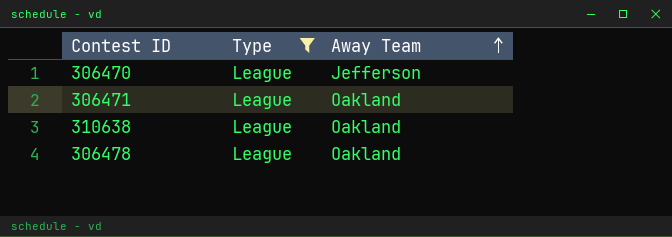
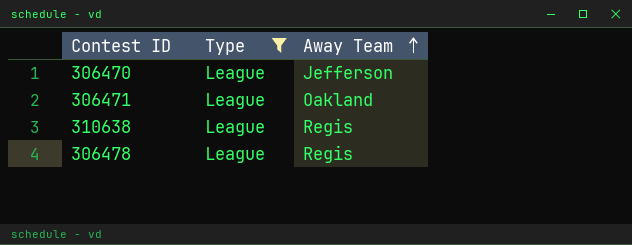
310638 | Away Team: Oakland -> Regis
306478 | Away Team: Oakland -> Regis

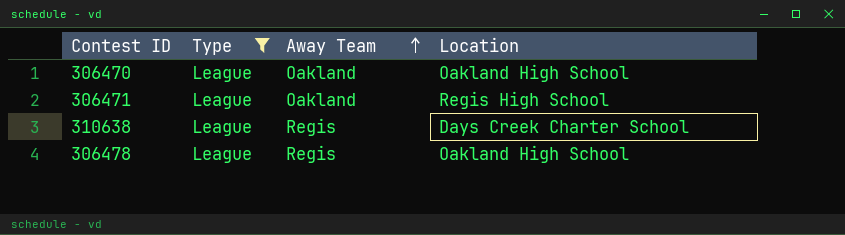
column Location | position: none -> 4
306470 | Away Team: Jefferson -> Oakland

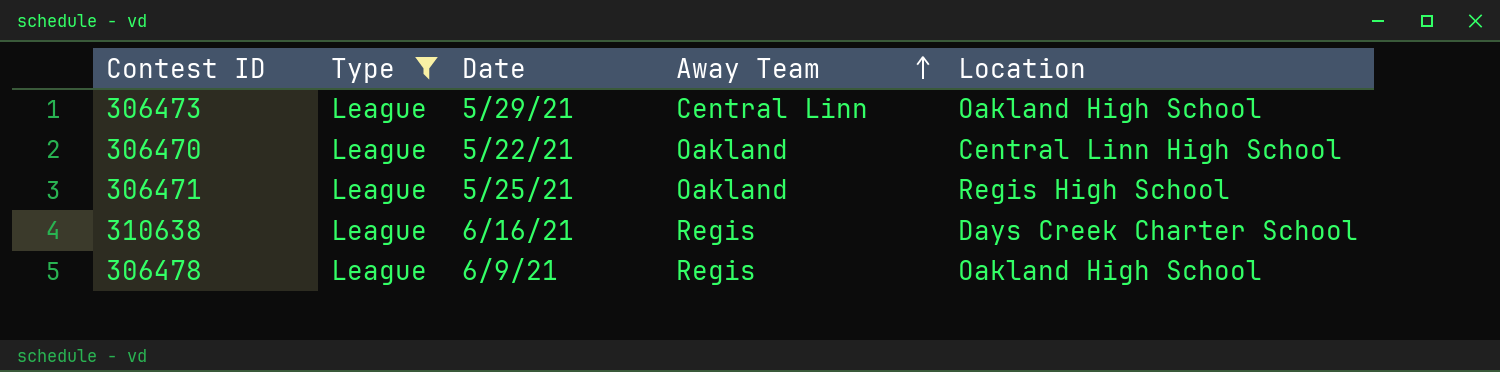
column Date | position: none -> 3
row 306473: none -> League | 5/29/21 | Central Linn | Oakland High School
306470 | Location: Oakland High School -> Central Linn High School

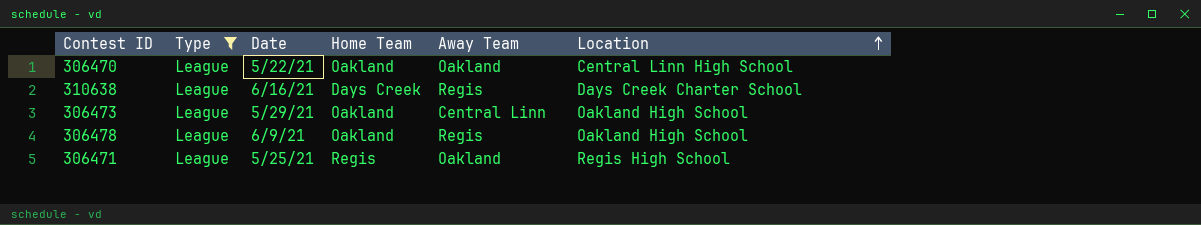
row order: Away Team ascending -> Location ascending
column Home Team | position: none -> 4

